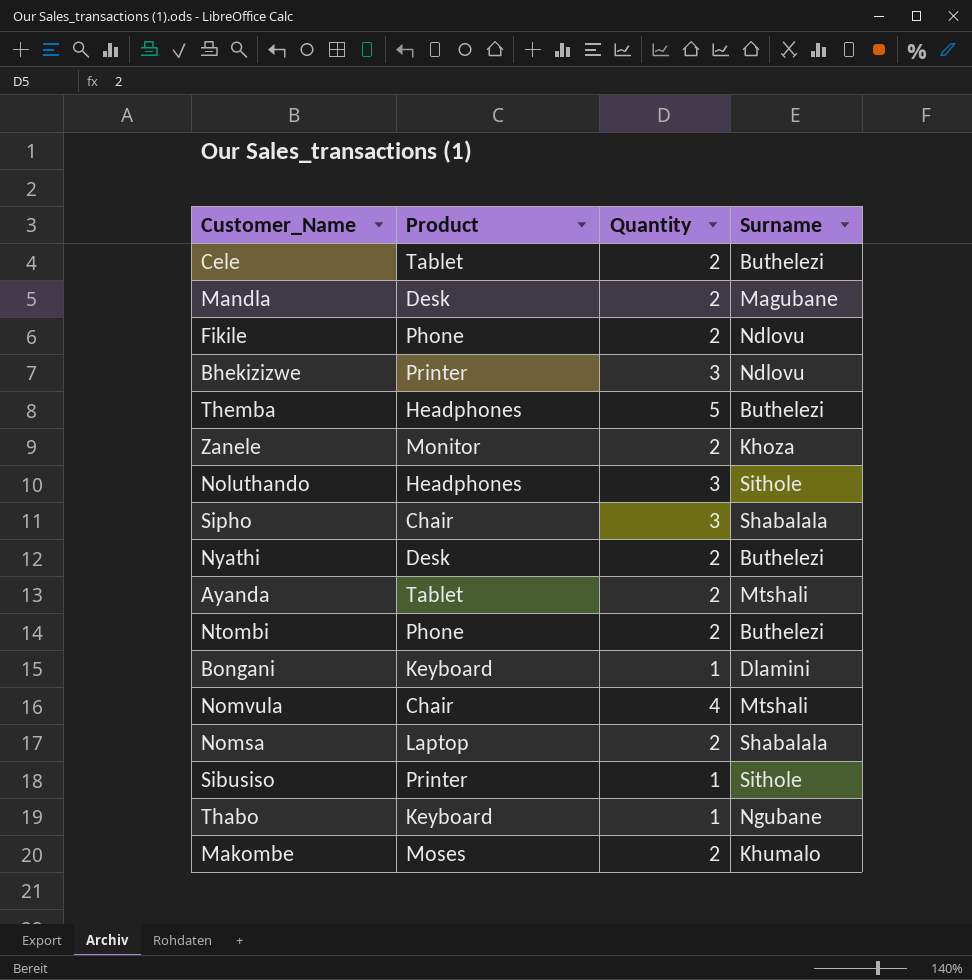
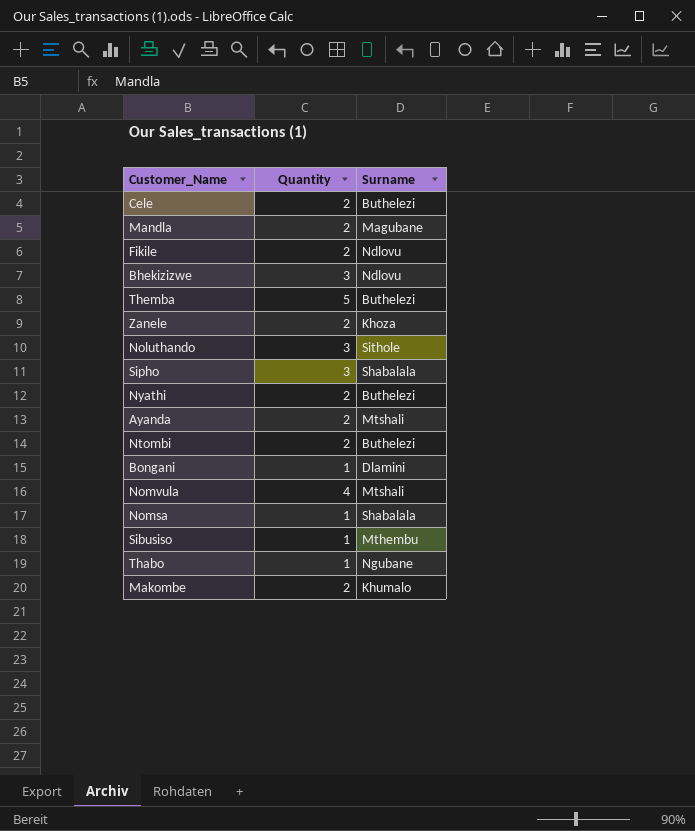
column Product | position: 2 -> none
Nomsa | Quantity: 2 -> 1
Sibusiso | Surname: Sithole -> Mthembu

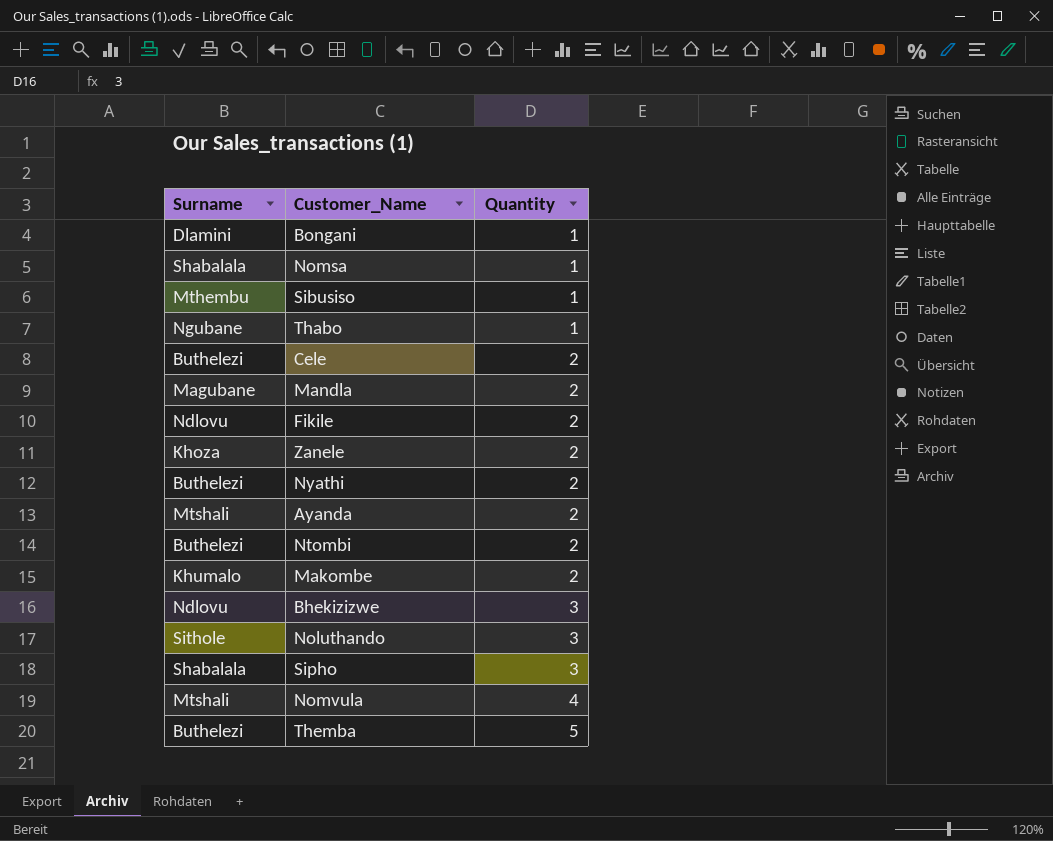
row order: none -> Quantity ascending
column Surname | position: 3 -> 1

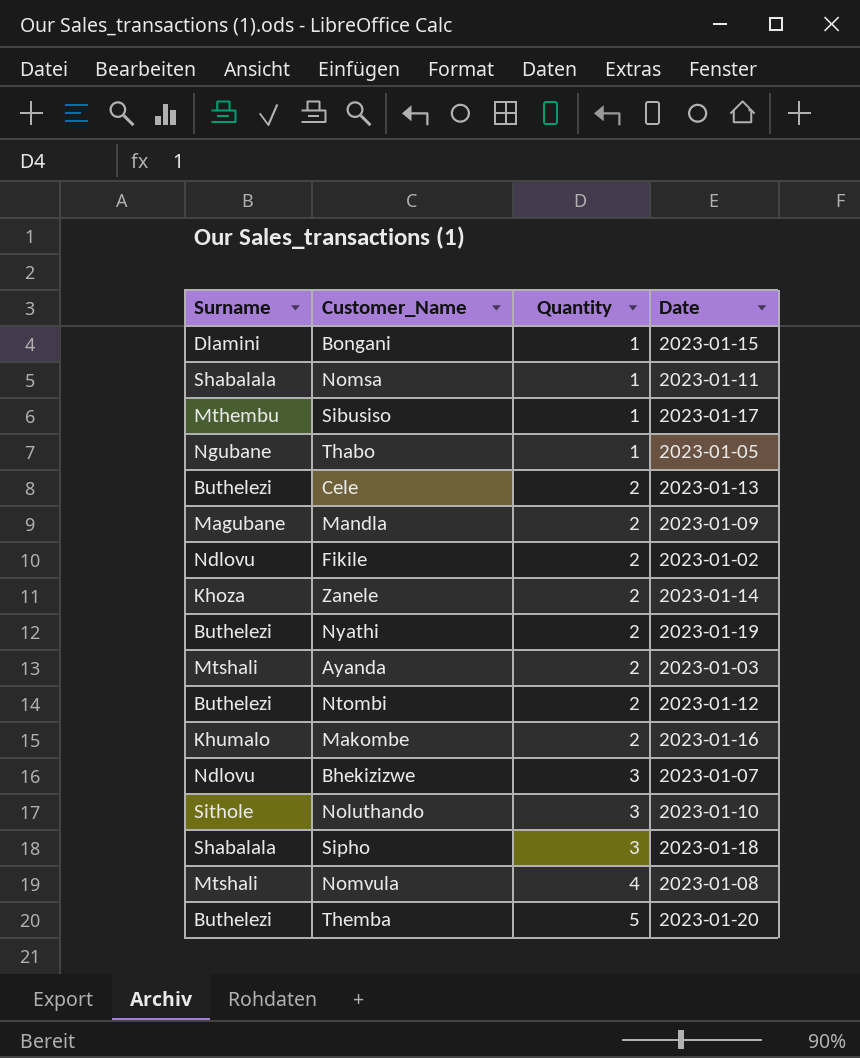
column Date | position: none -> 4

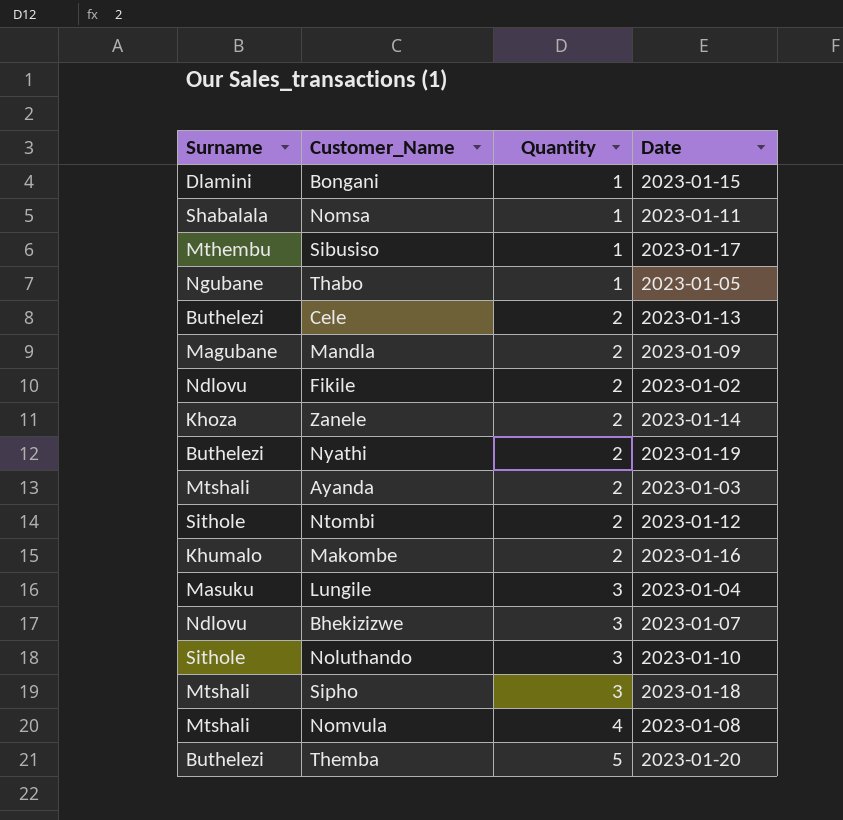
Ntombi | Surname: Buthelezi -> Sithole
row Lungile: none -> Masuku | 3 | 2023-01-04
Sipho | Surname: Shabalala -> Mtshali

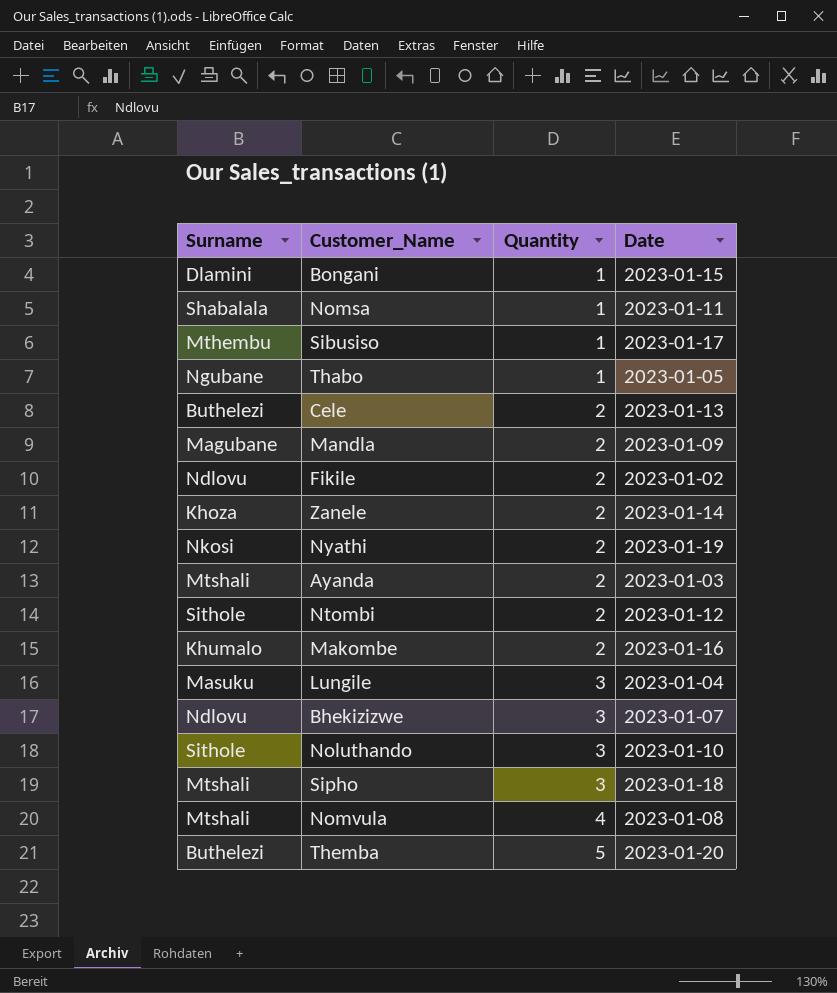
Nyathi | Surname: Buthelezi -> Nkosi

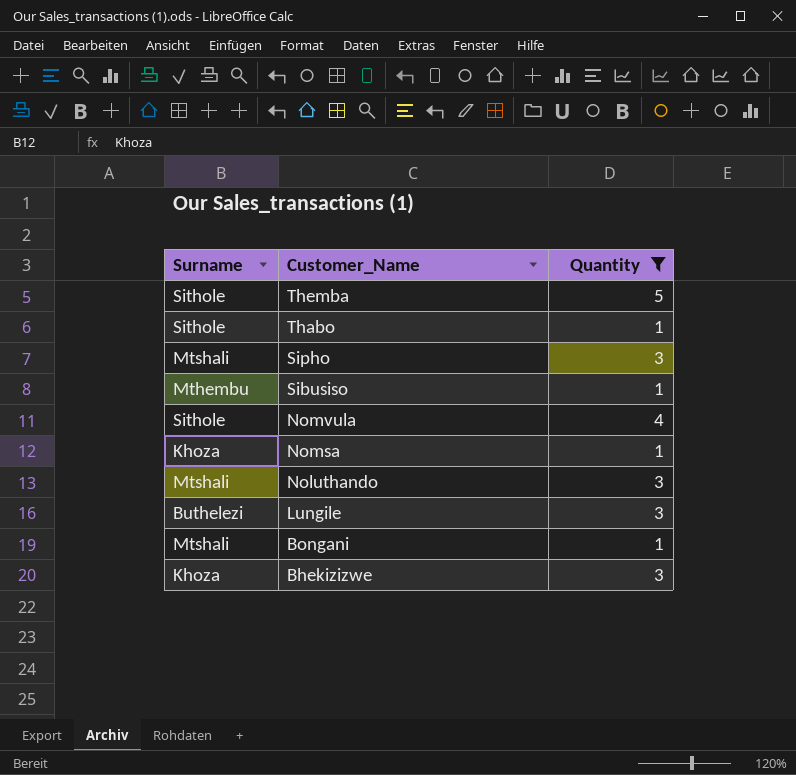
filter: none -> Quantity != 2
row order: Quantity ascending -> Customer_Name descending
column Date | position: 4 -> none
Themba | Surname: Buthelezi -> Sithole
Thabo | Surname: Ngubane -> Sithole
Nomvula | Surname: Mtshali -> Sithole
Nomsa | Surname: Shabalala -> Khoza
Noluthando | Surname: Sithole -> Mtshali
Lungile | Surname: Masuku -> Buthelezi
Bongani | Surname: Dlamini -> Mtshali
Bhekizizwe | Surname: Ndlovu -> Khoza

